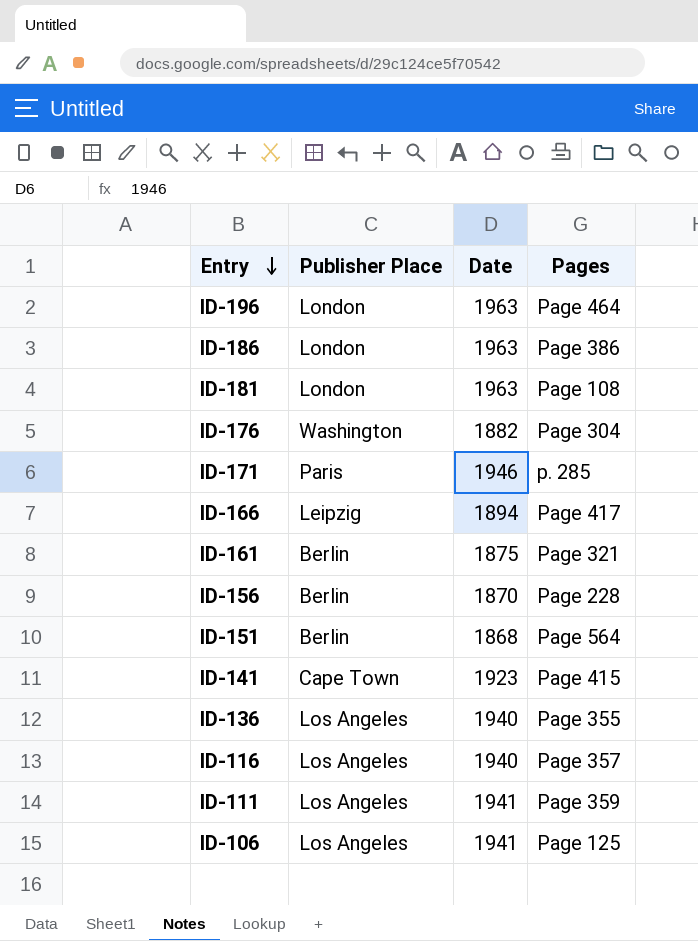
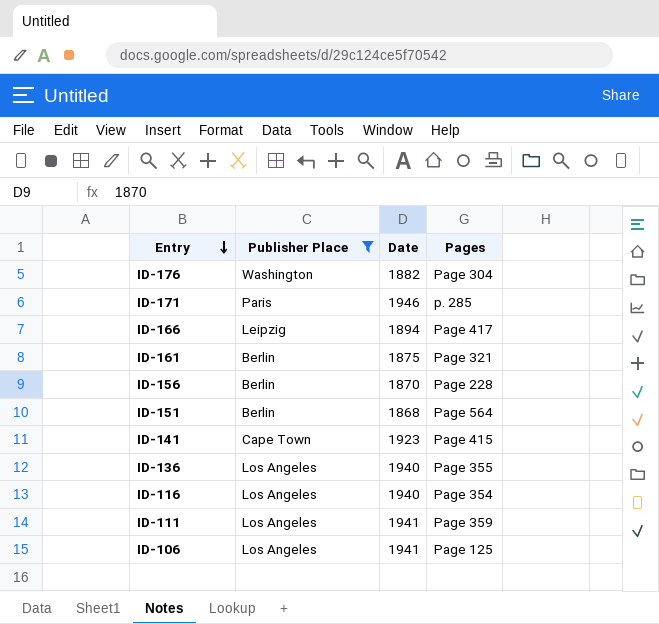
filter: none -> Publisher Place != London
ID-116 | Pages: Page 357 -> Page 354

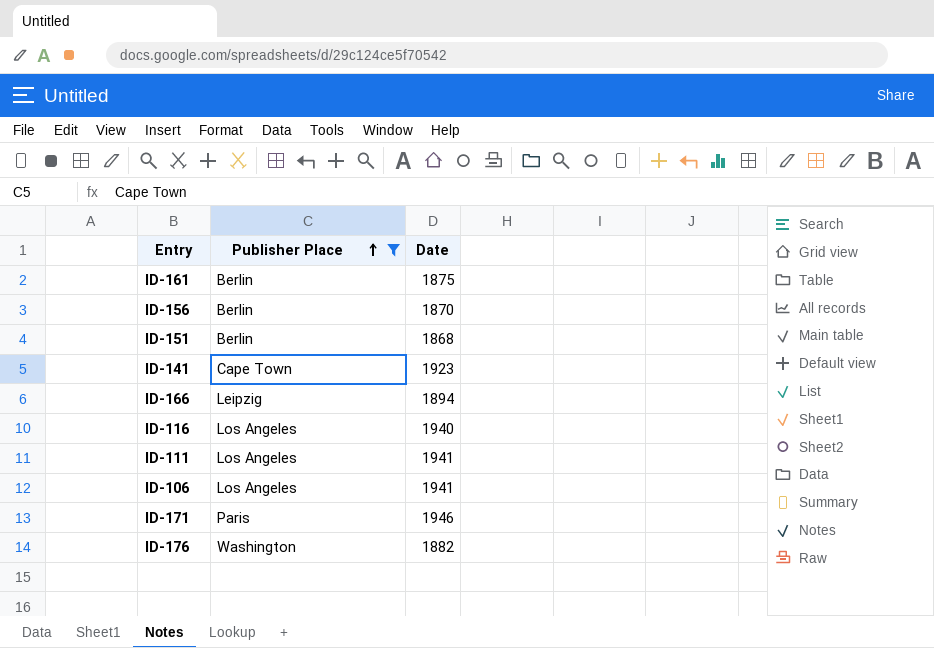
row order: Entry descending -> Publisher Place ascending
column Pages | position: 4 -> none
row ID-136: Los Angeles | 1940 | Page 355 -> none

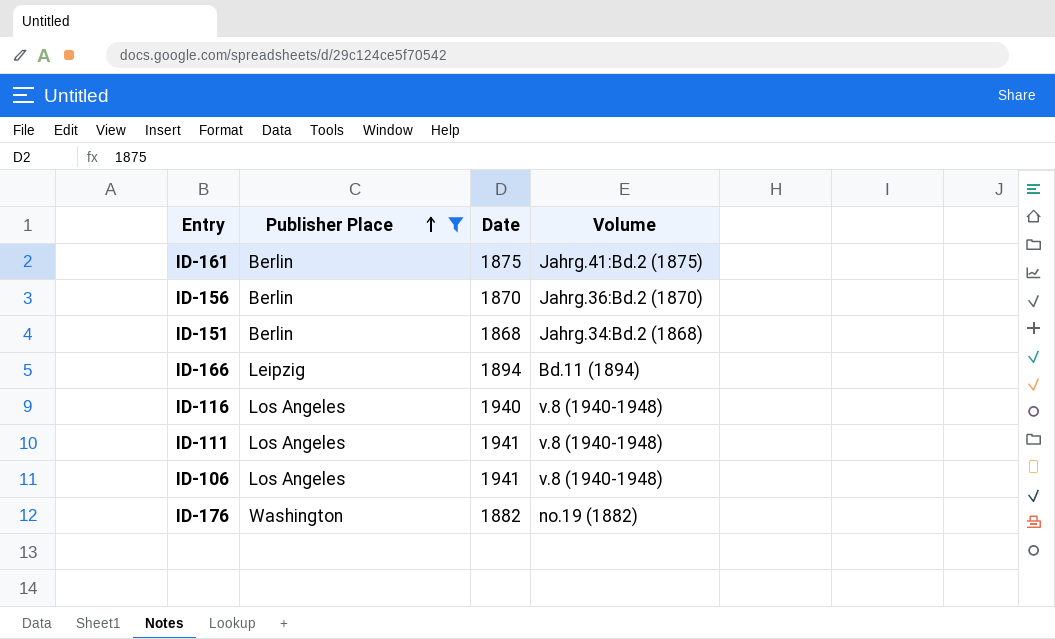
column Volume | position: none -> 4
row ID-141: Cape Town | 1923 -> none
row ID-171: Paris | 1946 -> none

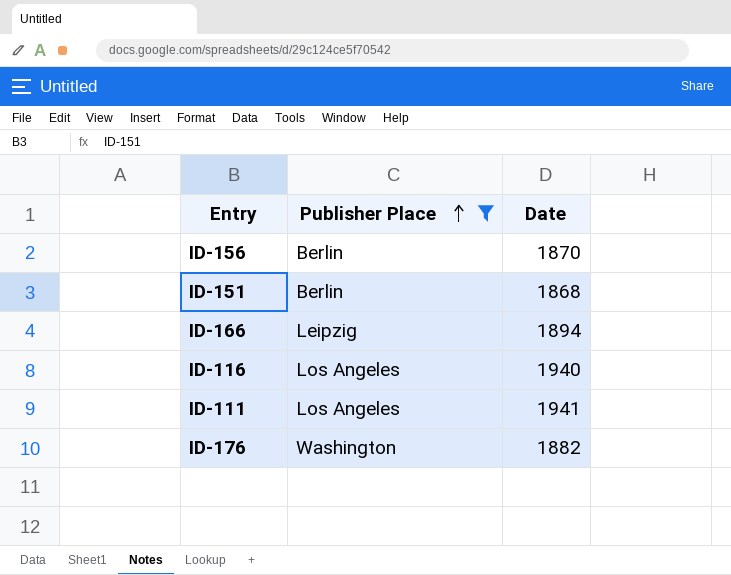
column Volume | position: 4 -> none
row ID-161: Berlin | 1875 | Jahrg.41:Bd.2 (1875) -> none
row ID-106: Los Angeles | 1941 | v.8 (1940-1948) -> none

